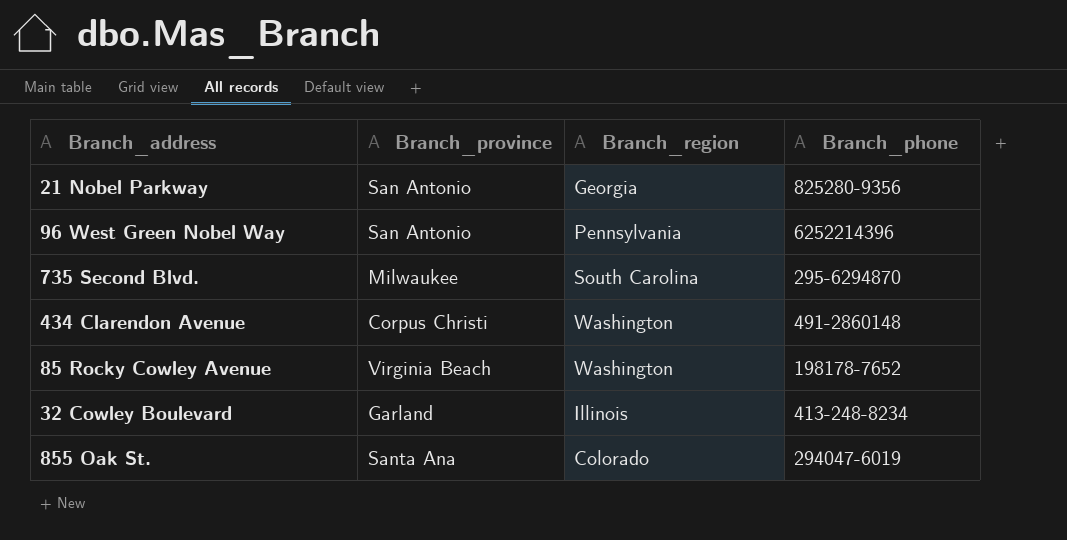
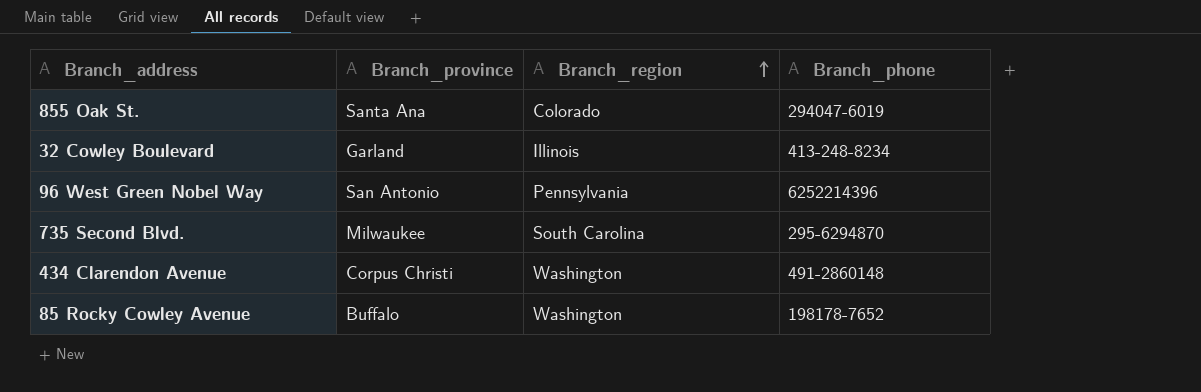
row order: none -> Branch_region ascending
row 21 Nobel Parkway: San Antonio | Georgia | 825280-9356 -> none
85 Rocky Cowley Avenue | Branch_province: Virginia Beach -> Buffalo

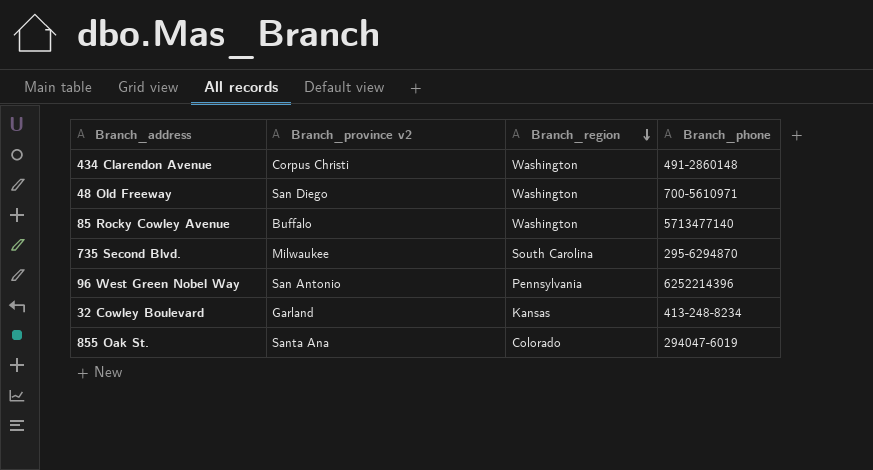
row order: Branch_region ascending -> Branch_region descending
column name: Branch_province -> Branch_province v2
row 48 Old Freeway: none -> San Diego | Washington | 700-5610971
85 Rocky Cowley Avenue | Branch_phone: 198178-7652 -> 5713477140
32 Cowley Boulevard | Branch_region: Illinois -> Kansas

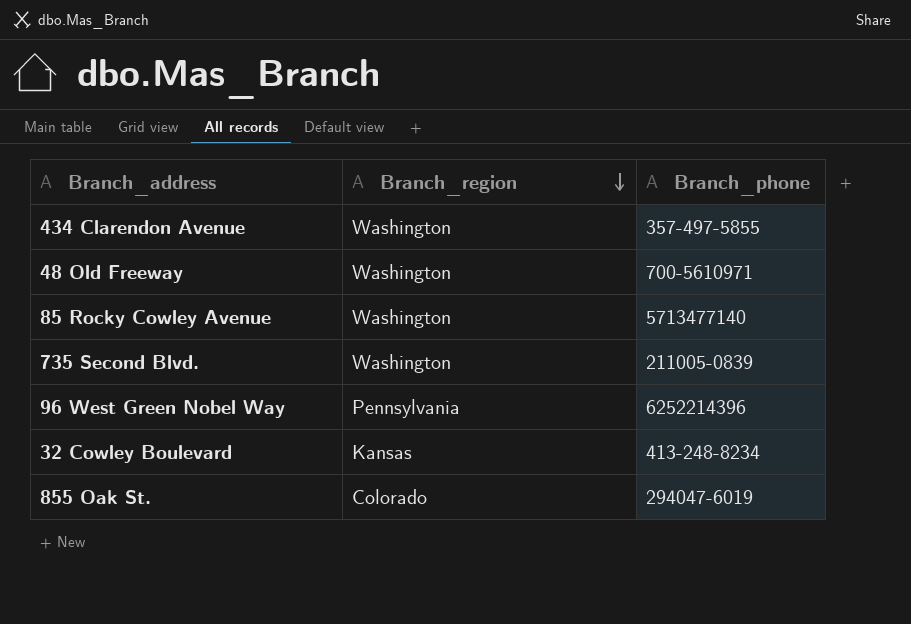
column Branch_province v2 | position: 2 -> none
434 Clarendon Avenue | Branch_phone: 491-2860148 -> 357-497-5855
735 Second Blvd. | Branch_region: South Carolina -> Washington
735 Second Blvd. | Branch_phone: 295-6294870 -> 211005-0839

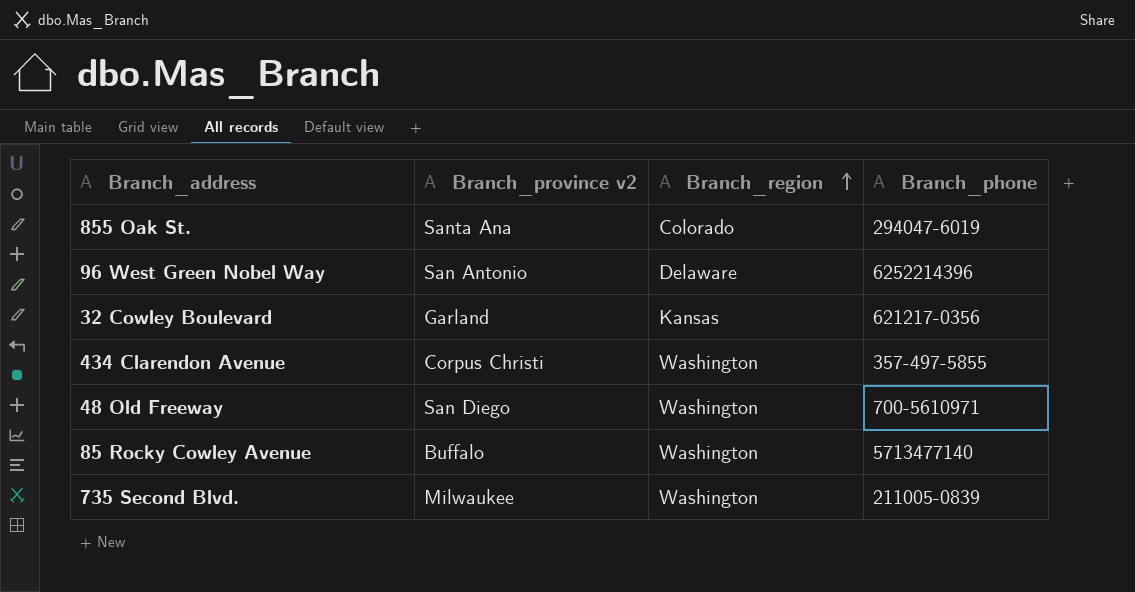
row order: Branch_region descending -> Branch_region ascending
column Branch_province v2 | position: none -> 2
96 West Green Nobel Way | Branch_region: Pennsylvania -> Delaware
32 Cowley Boulevard | Branch_phone: 413-248-8234 -> 621217-0356

